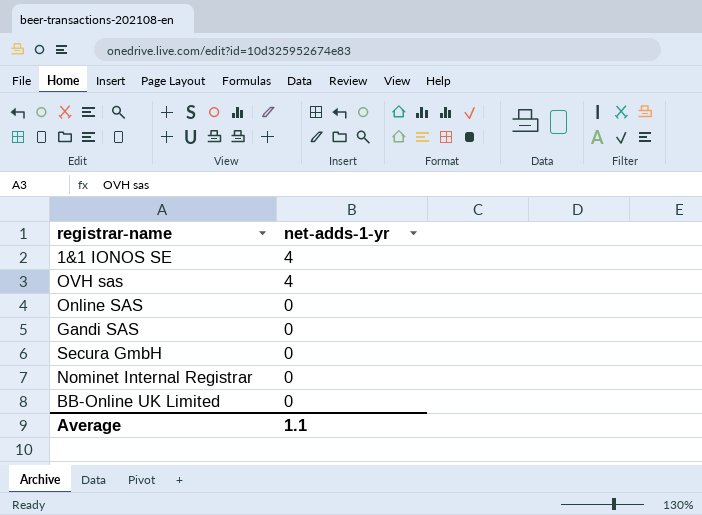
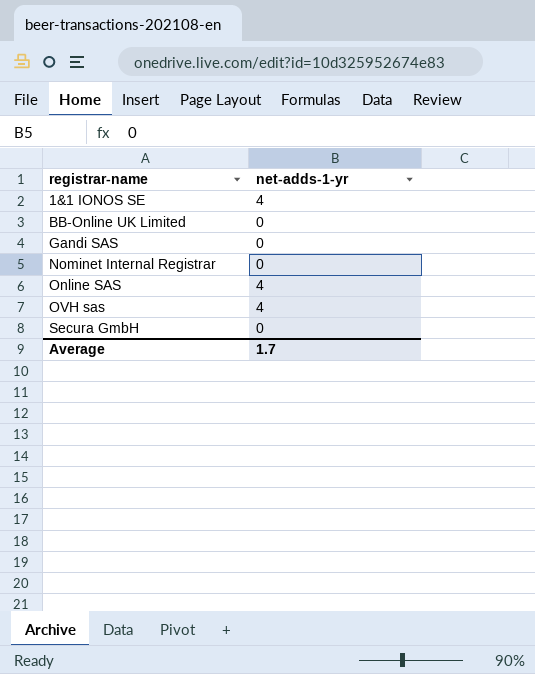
row order: net-adds-1-yr descending -> registrar-name ascending
Online SAS | net-adds-1-yr: 0 -> 4
Average | net-adds-1-yr: 1.1 -> 1.7

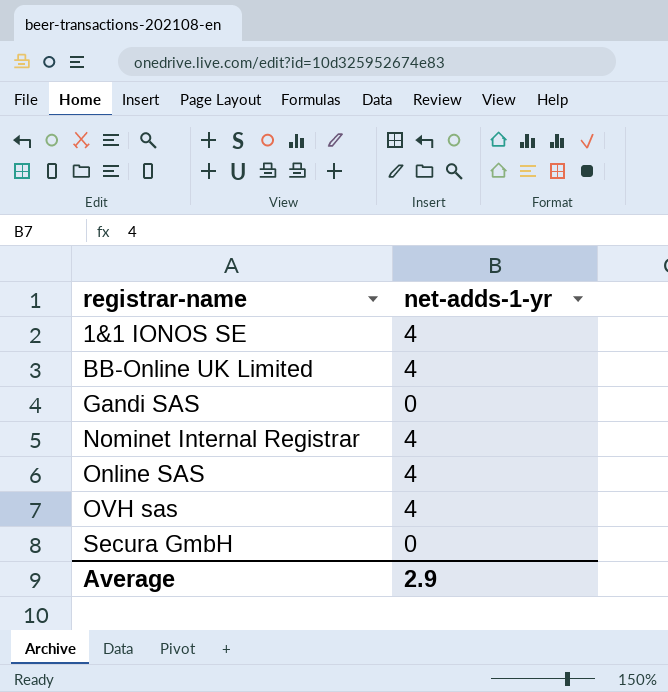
BB-Online UK Limited | net-adds-1-yr: 0 -> 4
Nominet Internal Registrar | net-adds-1-yr: 0 -> 4
Average | net-adds-1-yr: 1.7 -> 2.9

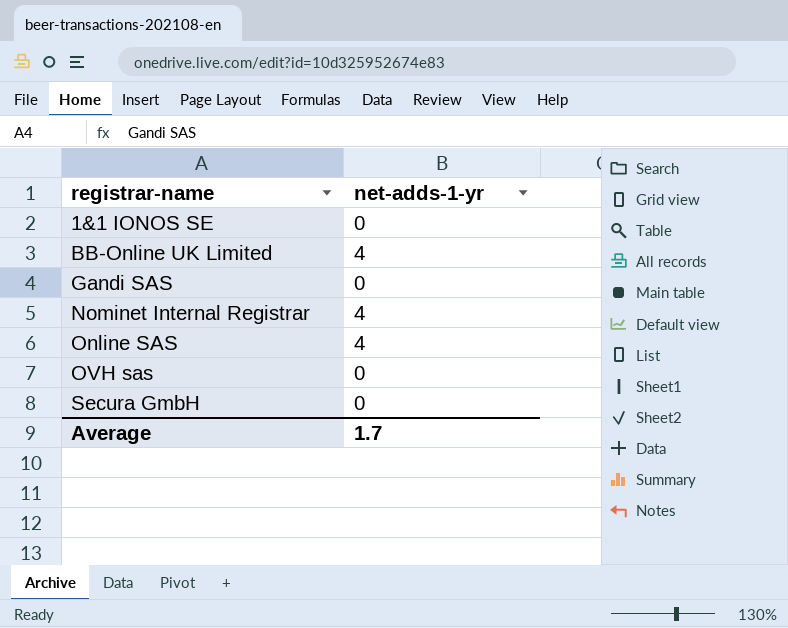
1&1 IONOS SE | net-adds-1-yr: 4 -> 0
OVH sas | net-adds-1-yr: 4 -> 0
Average | net-adds-1-yr: 2.9 -> 1.7

